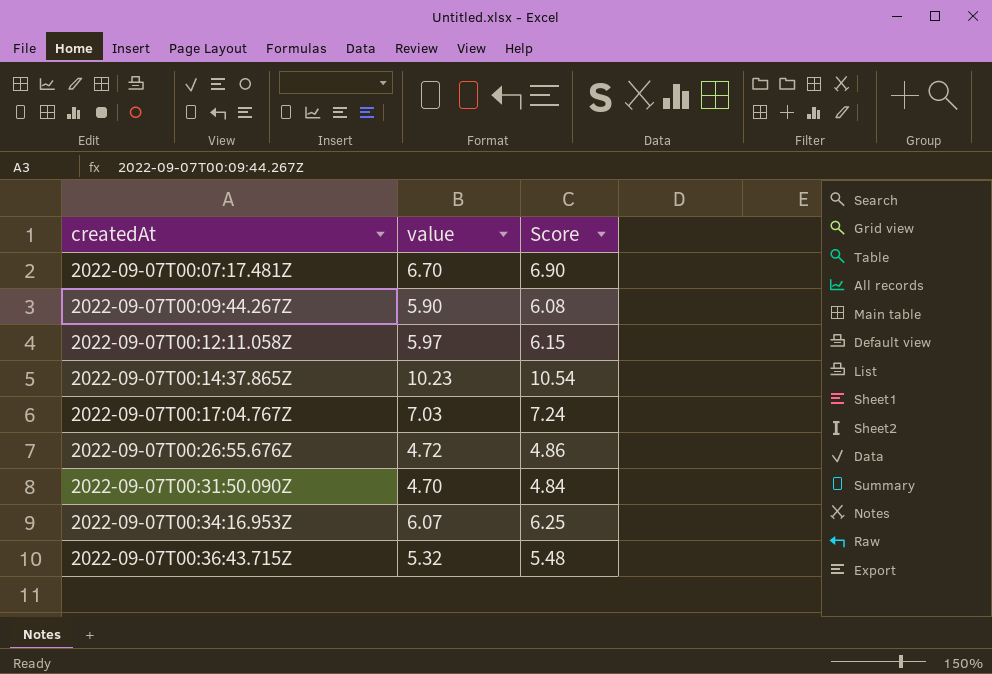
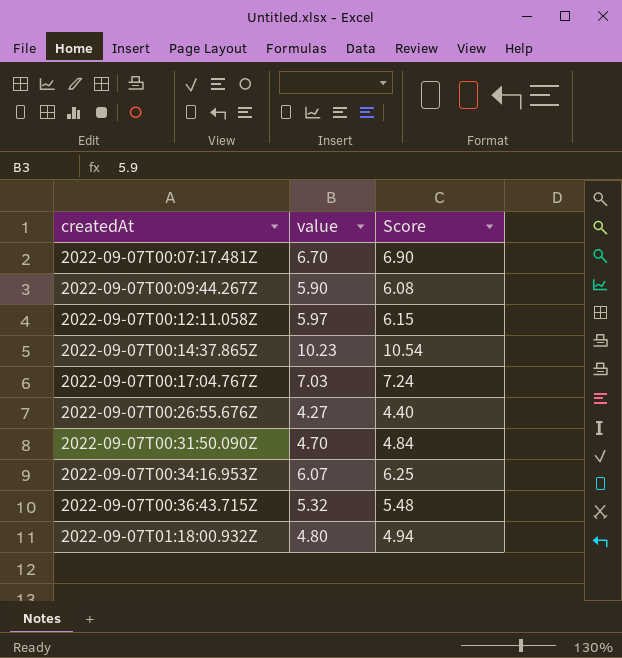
2022-09-07T00:26:55.676Z | value: 4.72 -> 4.27
2022-09-07T00:26:55.676Z | Score: 4.86 -> 4.40
row 2022-09-07T01:18:00.932Z: none -> 4.80 | 4.94

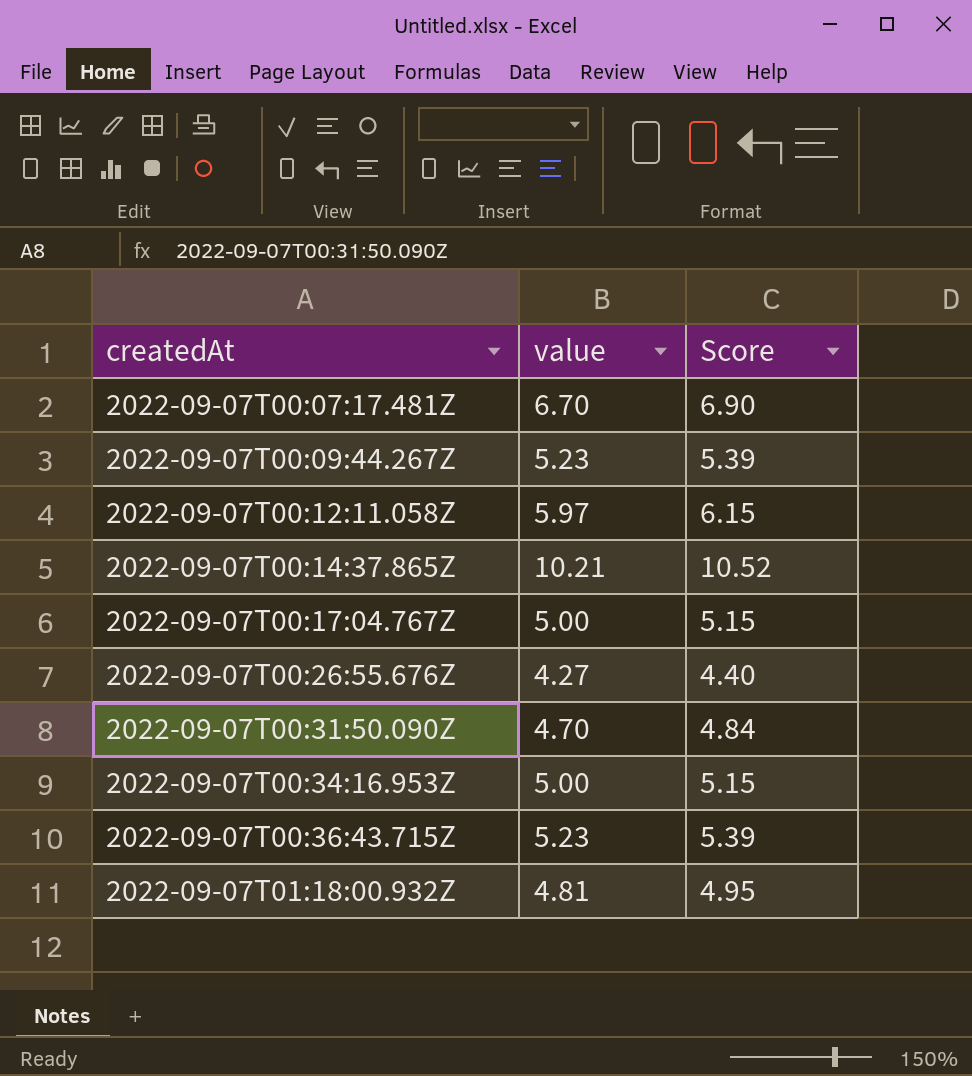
2022-09-07T00:09:44.267Z | value: 5.90 -> 5.23
2022-09-07T00:09:44.267Z | Score: 6.08 -> 5.39
2022-09-07T00:14:37.865Z | value: 10.23 -> 10.21
2022-09-07T00:14:37.865Z | Score: 10.54 -> 10.52
2022-09-07T00:17:04.767Z | value: 7.03 -> 5.00
2022-09-07T00:17:04.767Z | Score: 7.24 -> 5.15
2022-09-07T00:34:16.953Z | value: 6.07 -> 5.00
2022-09-07T00:34:16.953Z | Score: 6.25 -> 5.15
2022-09-07T00:36:43.715Z | value: 5.32 -> 5.23
2022-09-07T00:36:43.715Z | Score: 5.48 -> 5.39
2022-09-07T01:18:00.932Z | value: 4.80 -> 4.81
2022-09-07T01:18:00.932Z | Score: 4.94 -> 4.95

